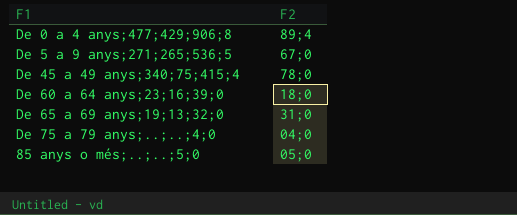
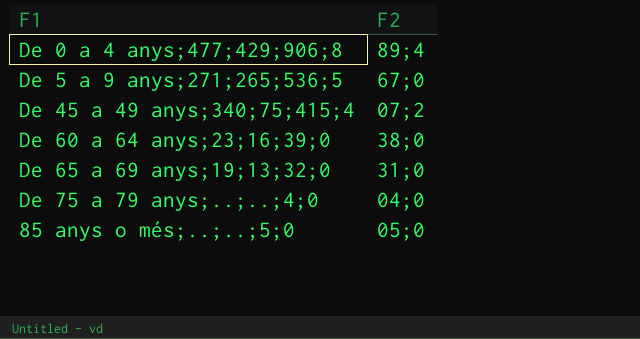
De 45 a 49 anys;340;75;415;4 | F2: 78;0 -> 07;2
De 60 a 64 anys;23;16;39;0 | F2: 18;0 -> 38;0

